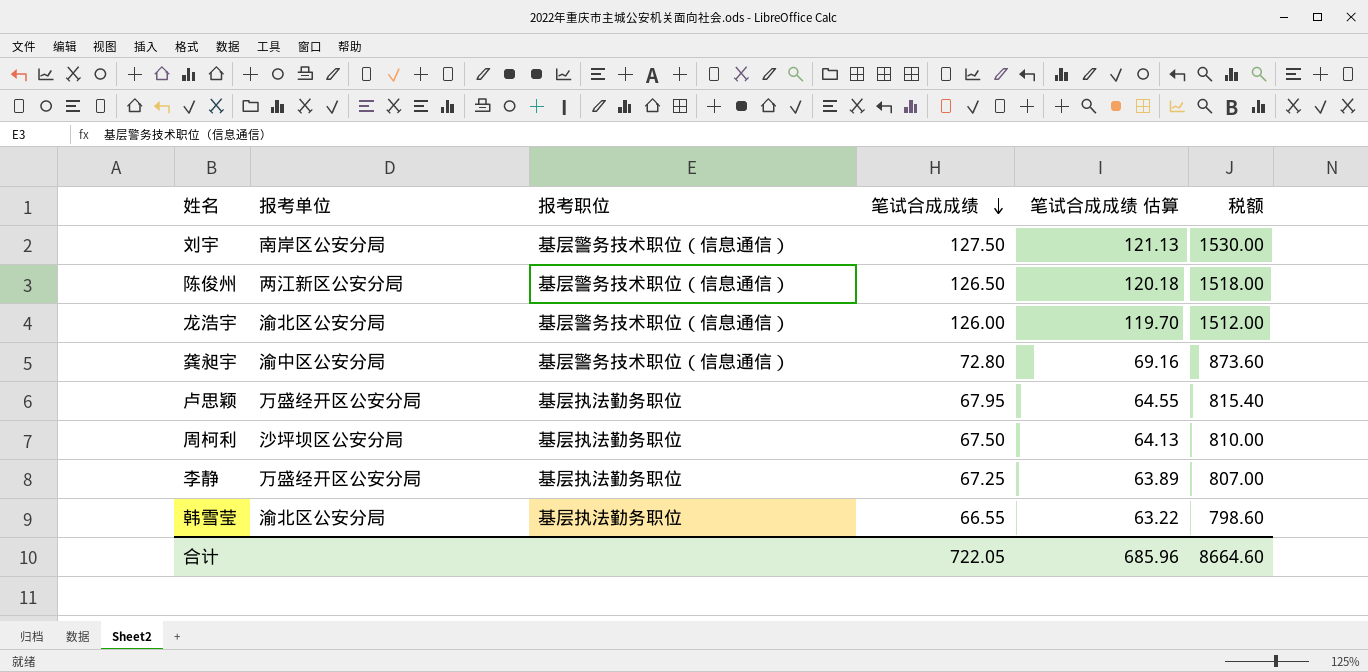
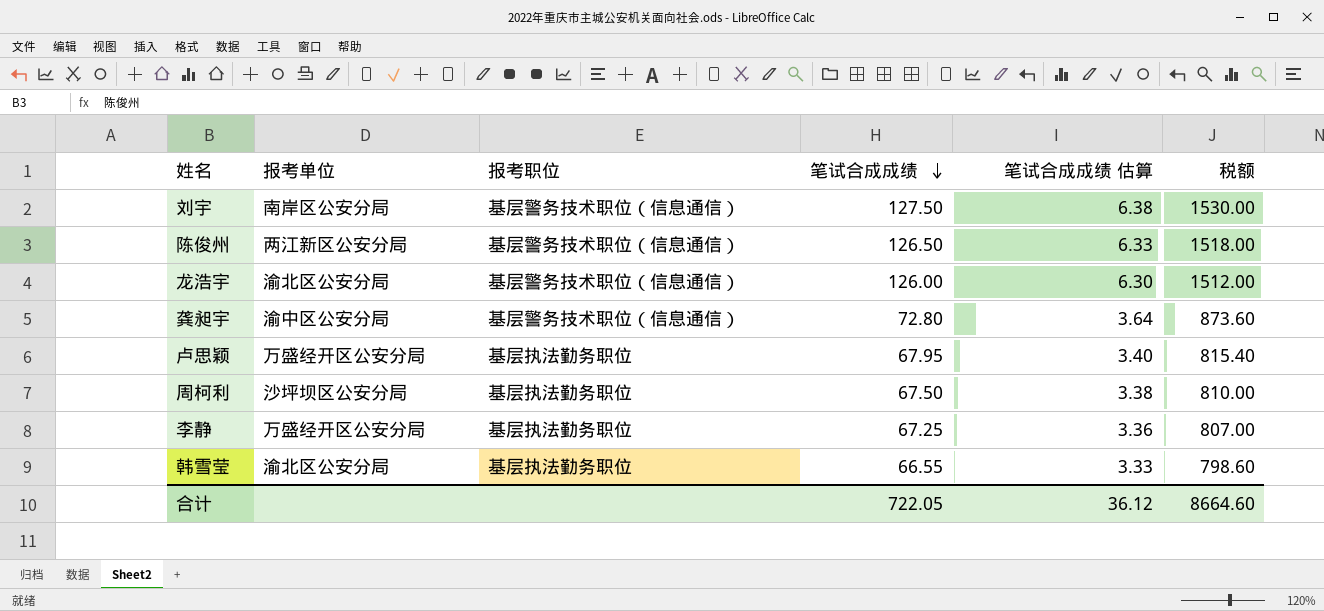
column 笔试合成成绩 估算 | formula: [笔试合成成绩] * 0.95 -> [笔试合成成绩] * 0.05
合计 | 笔试合成成绩 估算: 685.96 -> 36.12

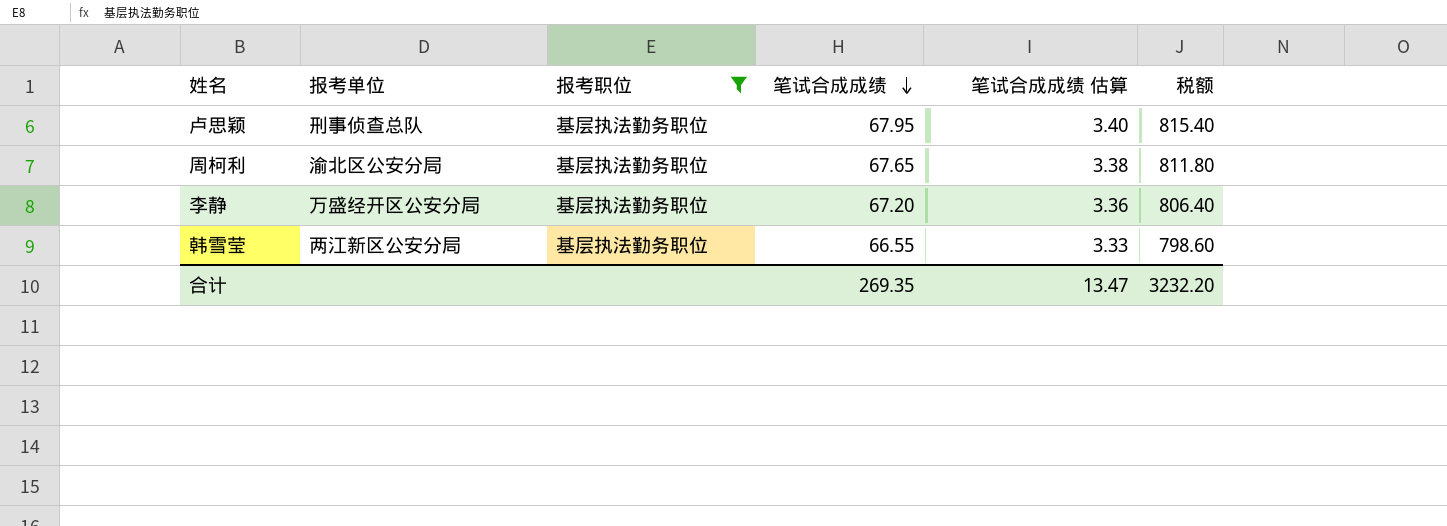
filter: none -> 报考职位 = 基层执法勤务职位
卢思颖 | 报考单位: 万盛经开区公安分局 -> 刑事侦查总队
周柯利 | 报考单位: 沙坪坝区公安分局 -> 渝北区公安分局
周柯利 | 笔试合成成绩: 67.50 -> 67.65
周柯利 | 税额: 810.00 -> 811.80
李静 | 笔试合成成绩: 67.25 -> 67.20
李静 | 税额: 807.00 -> 806.40
韩雪莹 | 报考单位: 渝北区公安分局 -> 两江新区公安分局
合计 | 笔试合成成绩: 722.05 -> 269.35
合计 | 笔试合成成绩 估算: 36.12 -> 13.47
合计 | 税额: 8664.60 -> 3232.20

